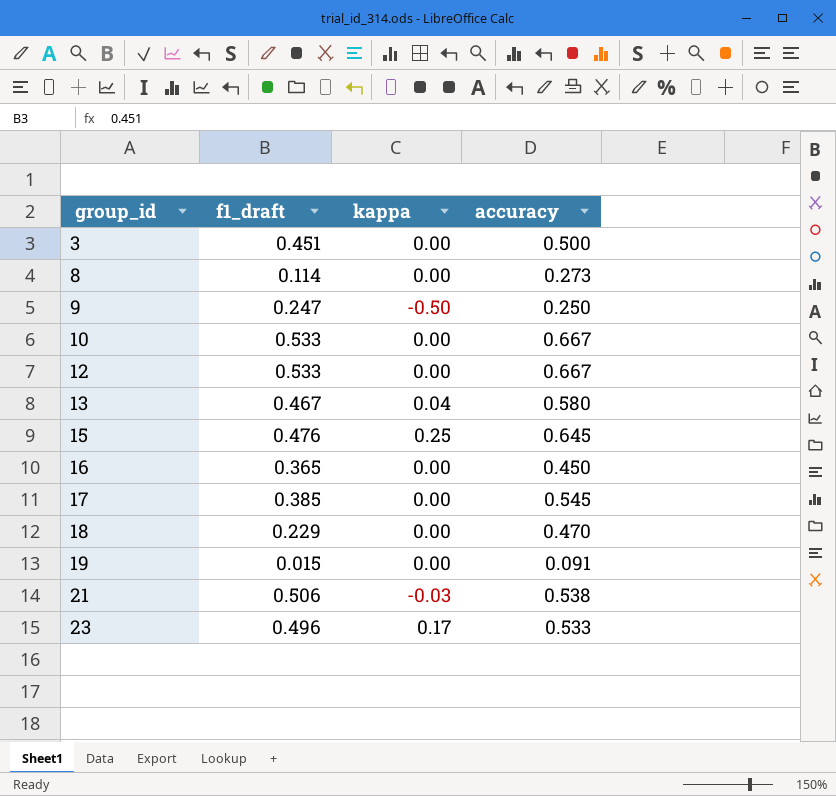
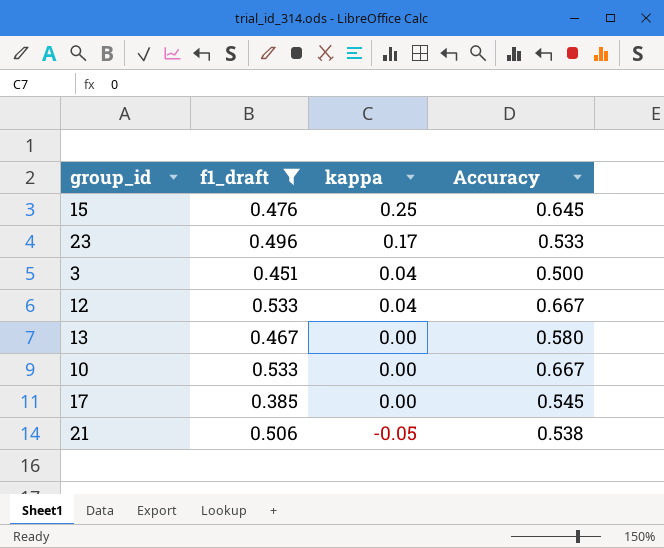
filter: none -> f1_draft >= 0.385
row order: group_id ascending -> kappa descending
column name: accuracy -> Accuracy
3 | kappa: 0.00 -> 0.04
12 | kappa: 0.00 -> 0.04
13 | kappa: 0.04 -> 0.00
21 | kappa: -0.03 -> -0.05

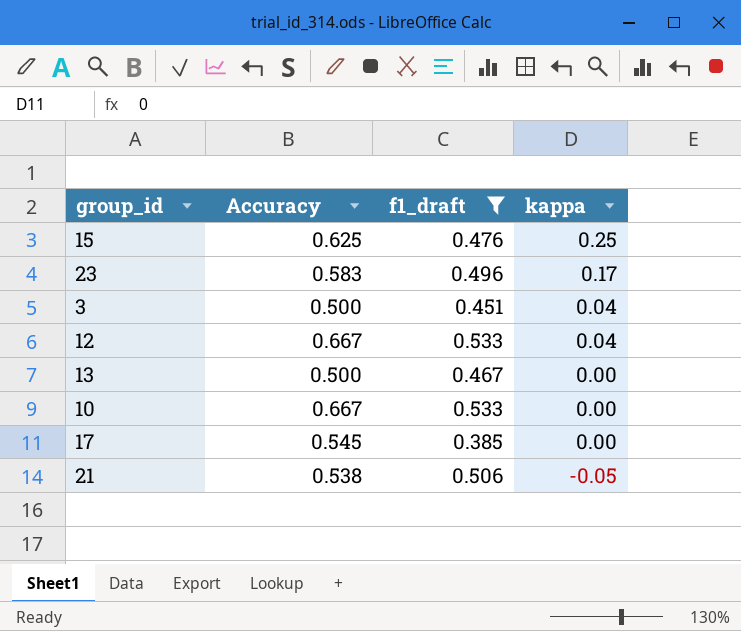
column Accuracy | position: 4 -> 2
15 | Accuracy: 0.645 -> 0.625
23 | Accuracy: 0.533 -> 0.583
13 | Accuracy: 0.580 -> 0.500

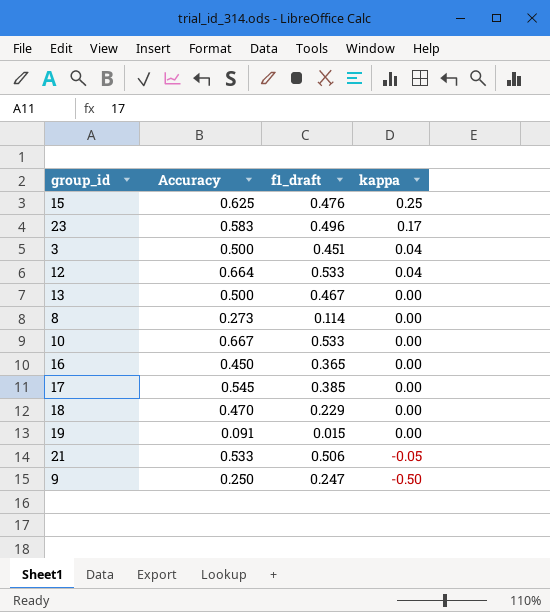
filter: f1_draft >= 0.385 -> none
12 | Accuracy: 0.667 -> 0.664
21 | Accuracy: 0.538 -> 0.533

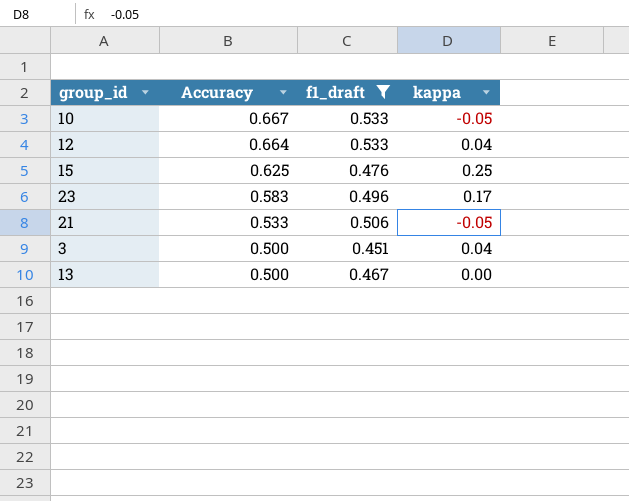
filter: none -> f1_draft >= 0.451
row order: kappa descending -> Accuracy descending
10 | kappa: 0.00 -> -0.05

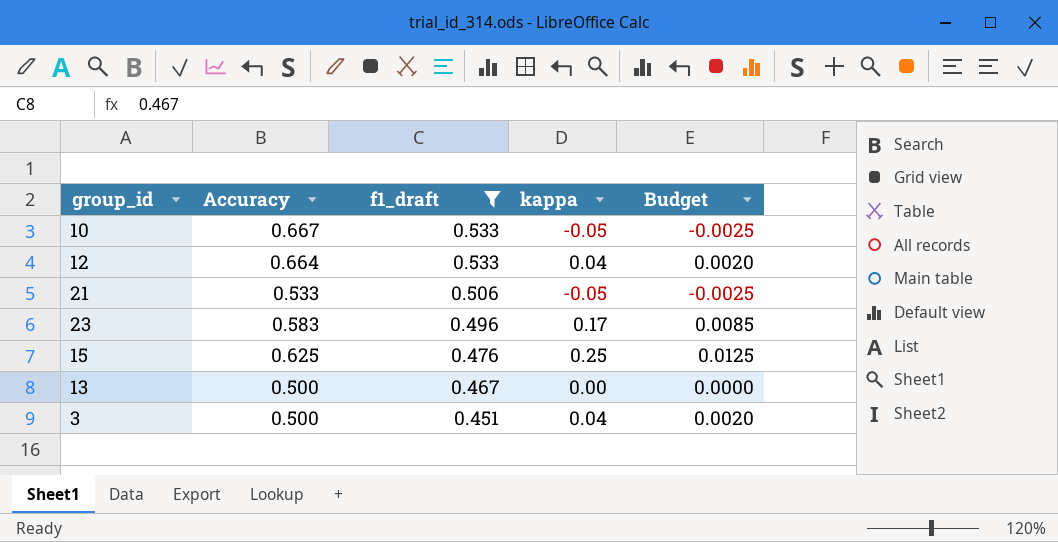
row order: Accuracy descending -> f1_draft descending
column Budget | formula: none -> [kappa] * 0.05

